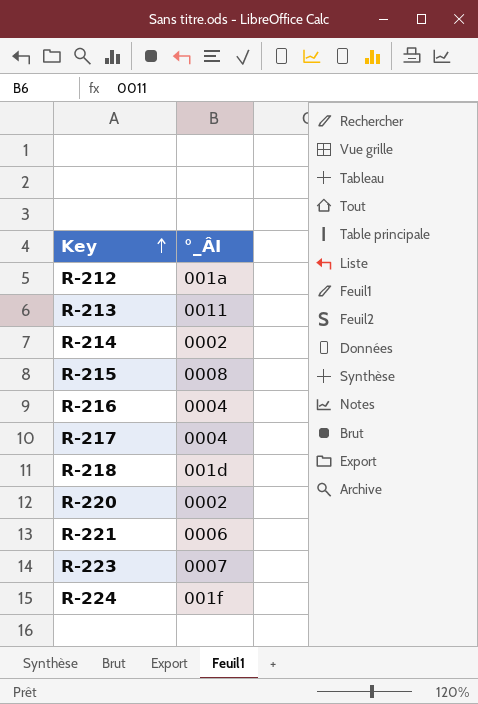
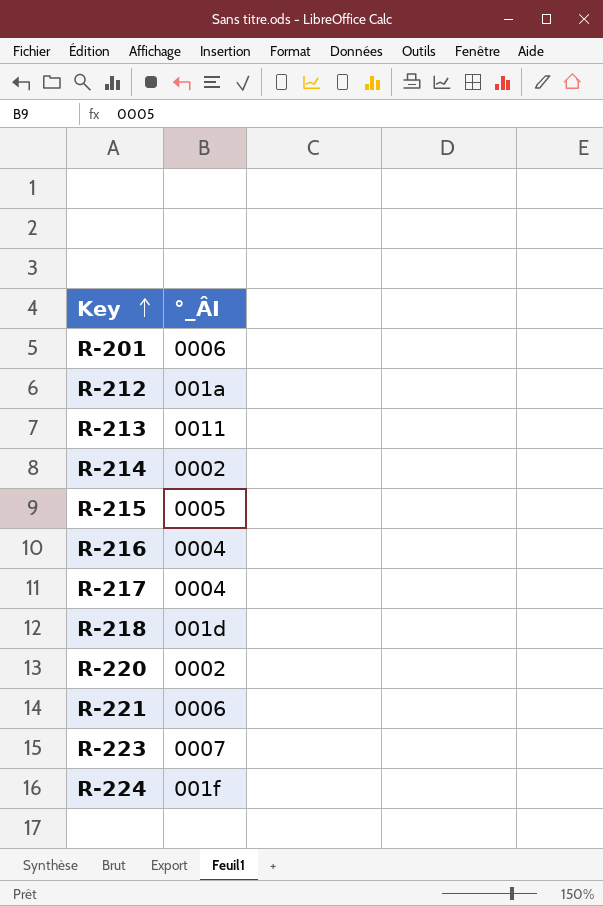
row R-201: none -> 0006
R-215 | °_ÂI: 0008 -> 0005

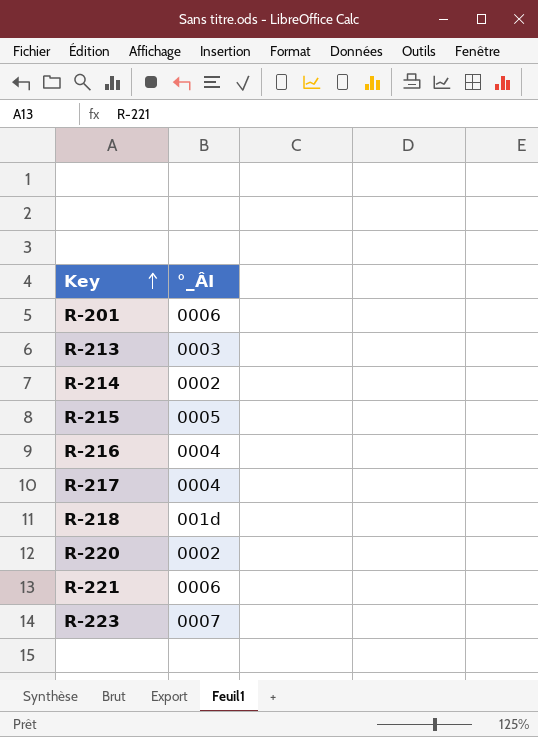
row R-212: 001a -> none
row R-224: 001f -> none
R-213 | °_ÂI: 0011 -> 0003

